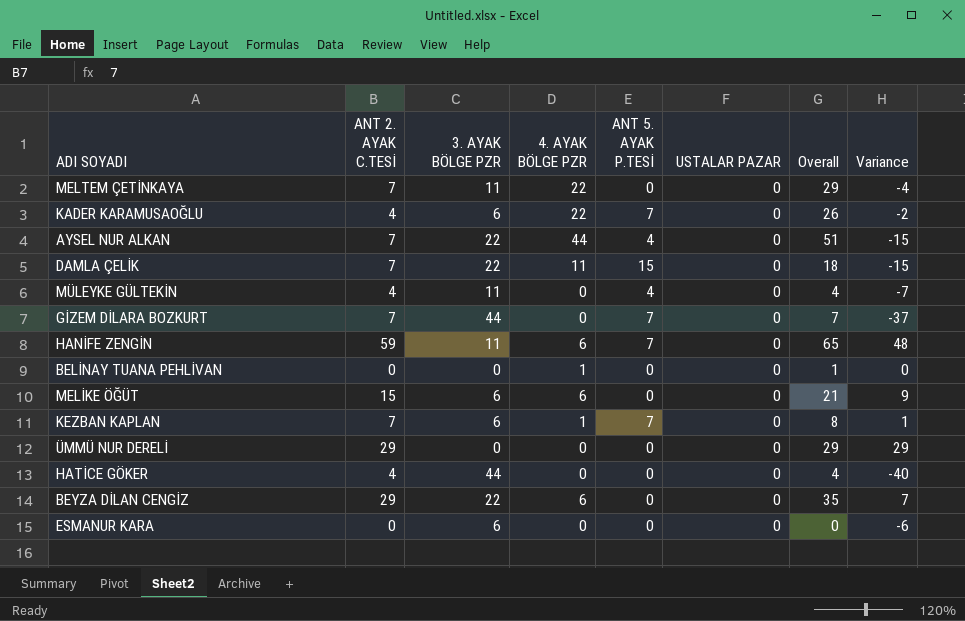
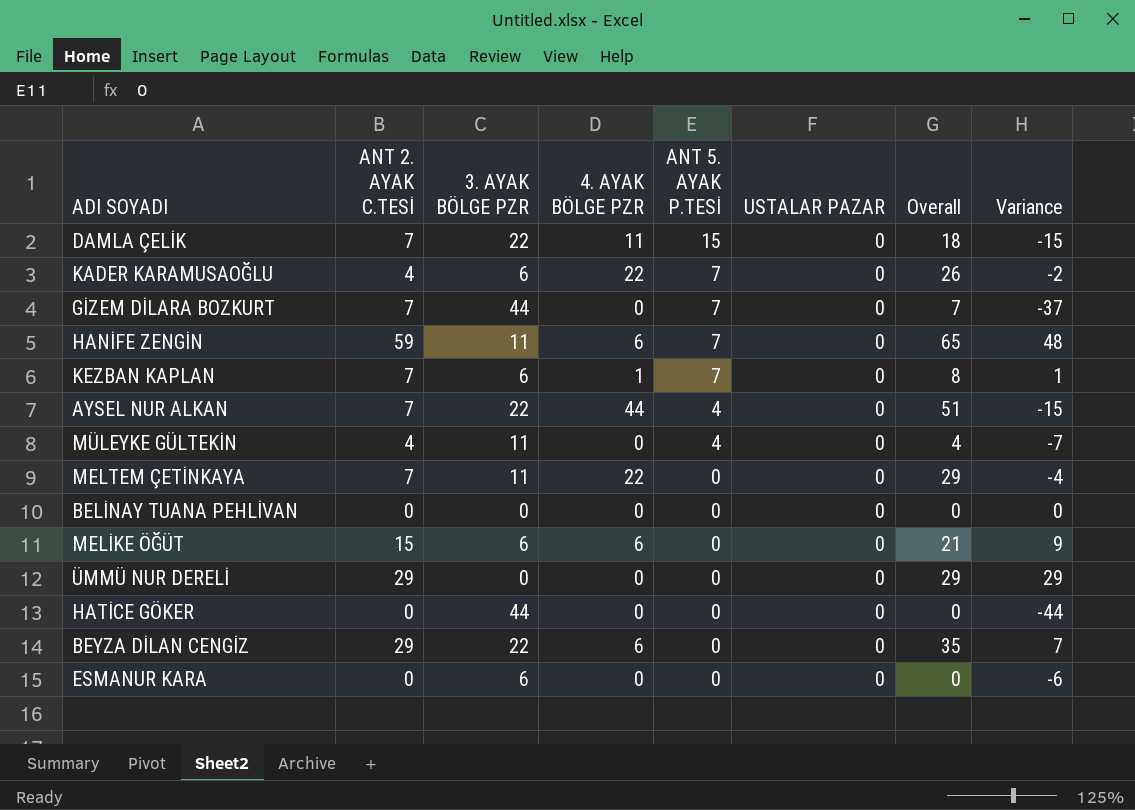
row order: none -> ANT 5. AYAK P.TESİ descending
BELİNAY TUANA PEHLİVAN | 4. AYAK BÖLGE PZR: 1 -> 0
BELİNAY TUANA PEHLİVAN | Overall: 1 -> 0
HATİCE GÖKER | ANT 2. AYAK C.TESİ: 4 -> 0
HATİCE GÖKER | Overall: 4 -> 0
HATİCE GÖKER | Variance: -40 -> -44

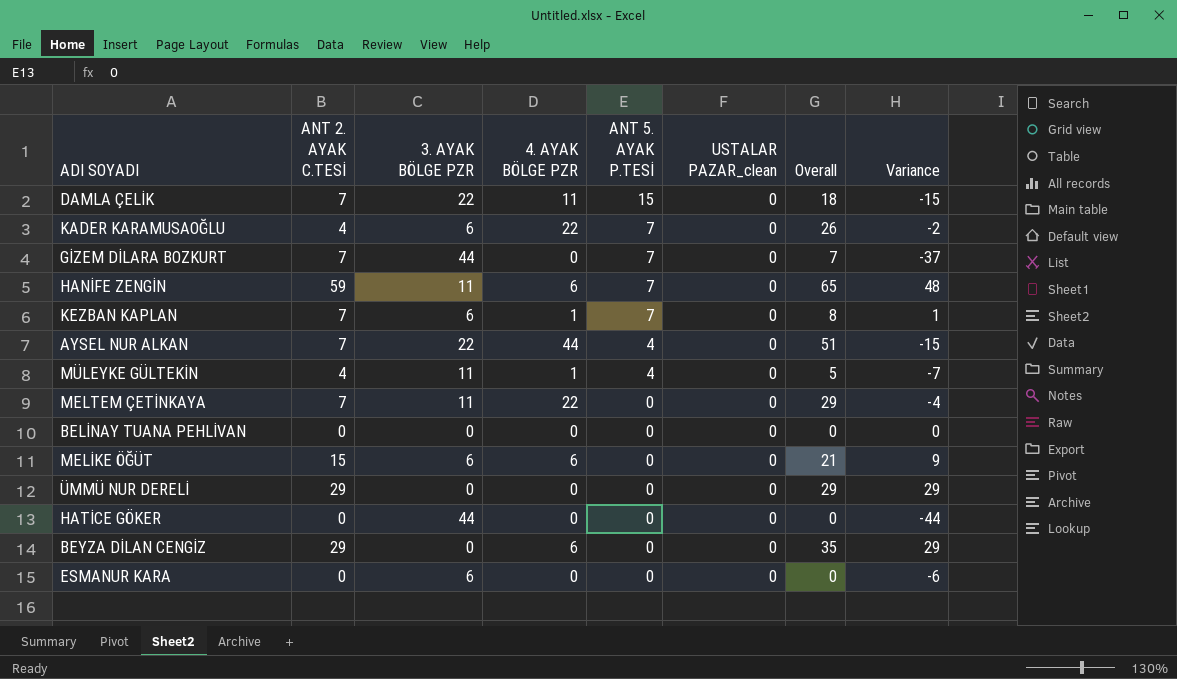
column name: USTALAR PAZAR -> USTALAR PAZAR_clean
MÜLEYKE GÜLTEKİN | 4. AYAK BÖLGE PZR: 0 -> 1
MÜLEYKE GÜLTEKİN | Overall: 4 -> 5
BEYZA DİLAN CENGİZ | 3. AYAK BÖLGE PZR: 22 -> 0
BEYZA DİLAN CENGİZ | Variance: 7 -> 29

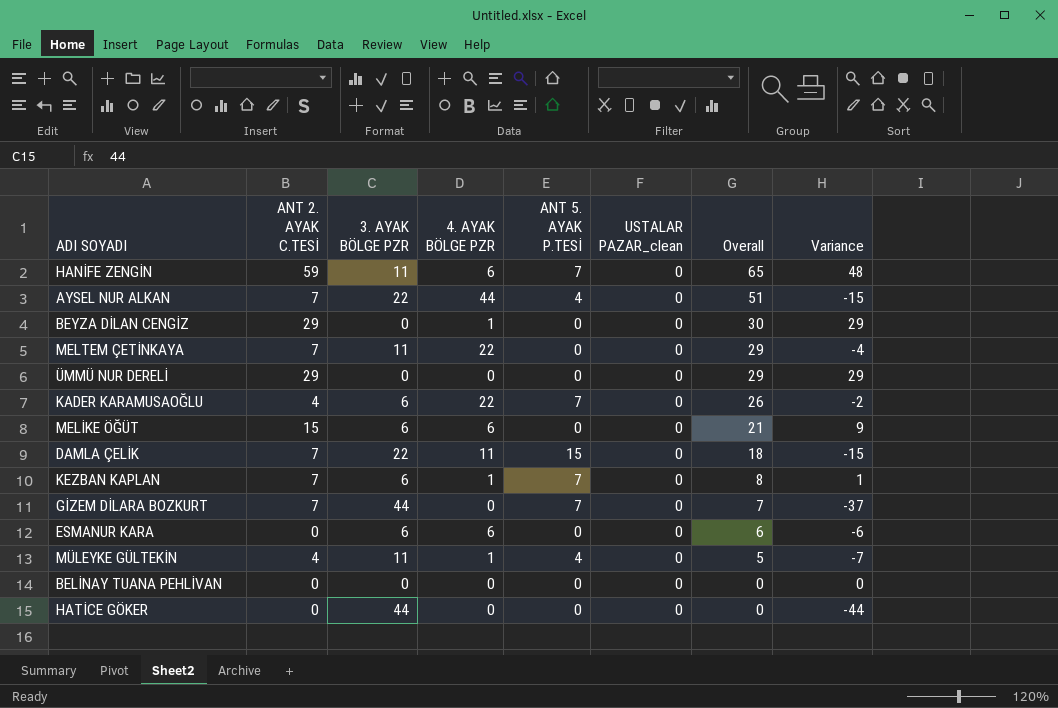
row order: ANT 5. AYAK P.TESİ descending -> Overall descending
BEYZA DİLAN CENGİZ | 4. AYAK BÖLGE PZR: 6 -> 1
BEYZA DİLAN CENGİZ | Overall: 35 -> 30
ESMANUR KARA | 4. AYAK BÖLGE PZR: 0 -> 6
ESMANUR KARA | Overall: 0 -> 6

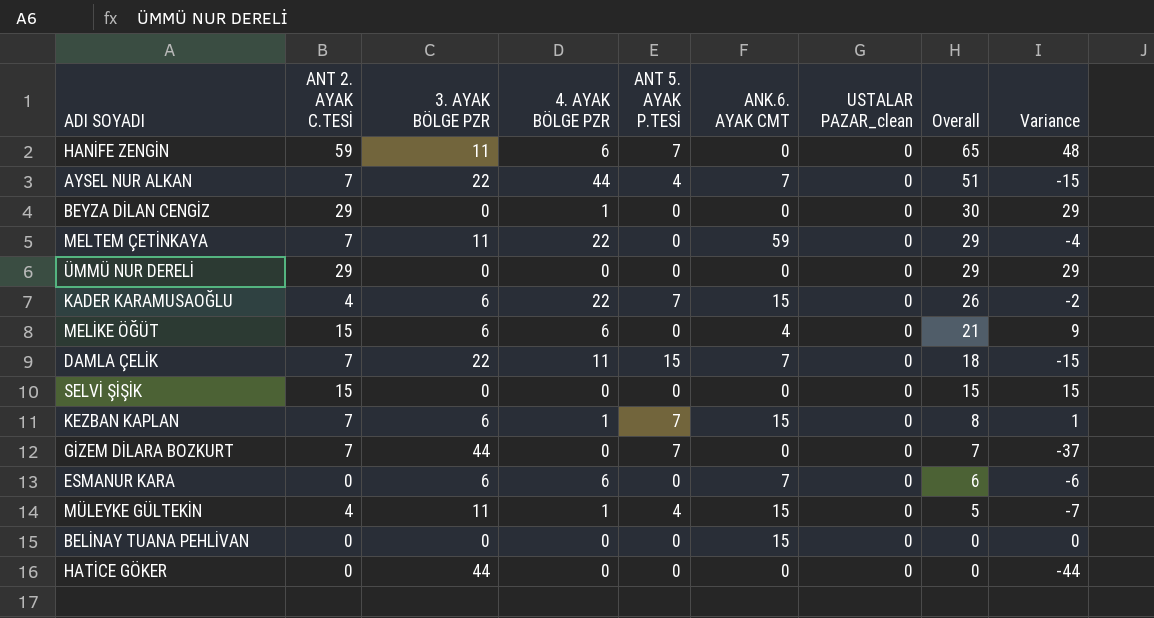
column ANK.6. AYAK CMT | position: none -> 6
row SELVİ ŞİŞİK: none -> 15 | 0 | 0 | 0 | 0 | 0 | 15 | 15

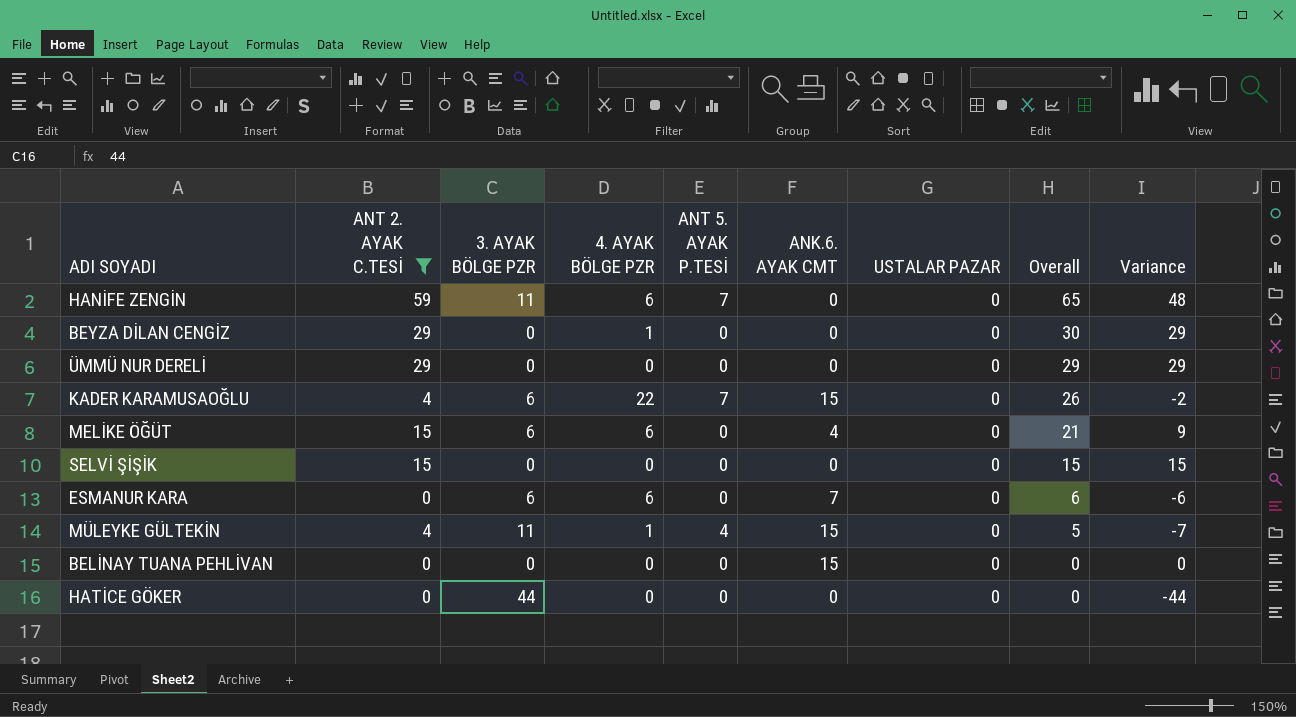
filter: none -> ANT 2. AYAK C.TESİ != 7
column name: USTALAR PAZAR_clean -> USTALAR PAZAR

